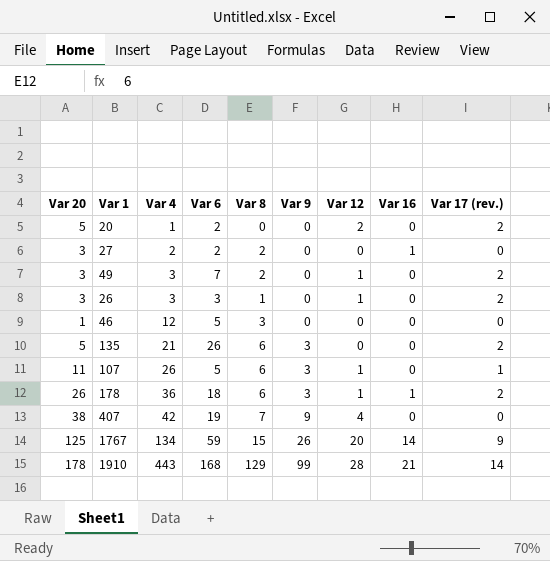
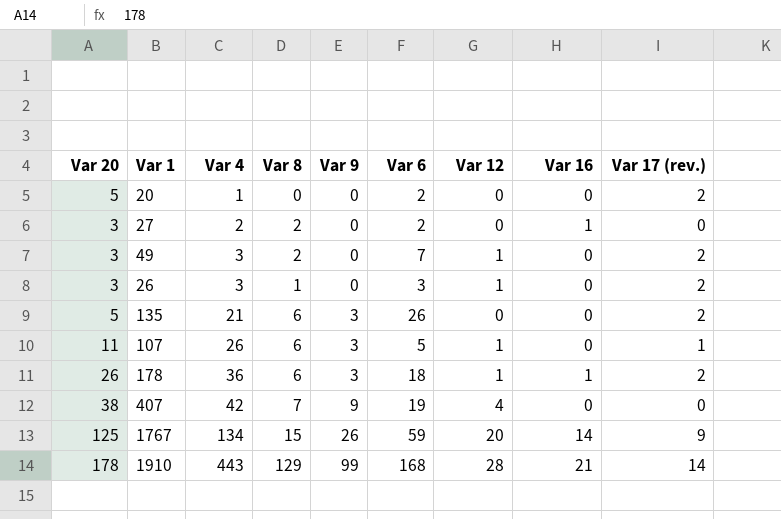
column Var 6 | position: 4 -> 6
row 46: 1 | 12 | 5 | 3 | 0 | 0 | 0 | 0 -> none
20 | Var 12: 2 -> 0

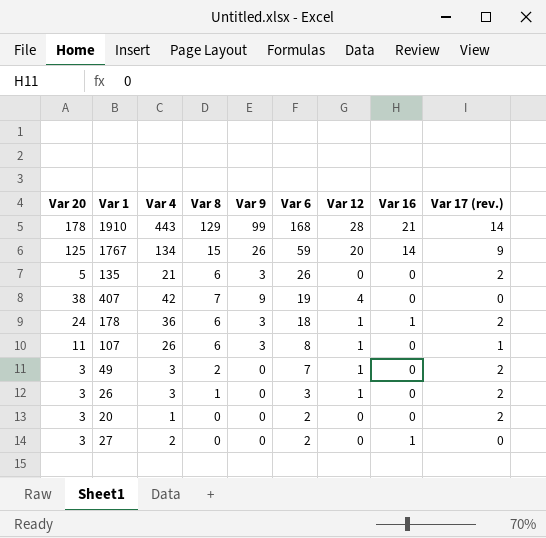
row order: Var 4 ascending -> Var 6 descending
178 | Var 20: 26 -> 24
107 | Var 6: 5 -> 8
20 | Var 20: 5 -> 3
27 | Var 8: 2 -> 0

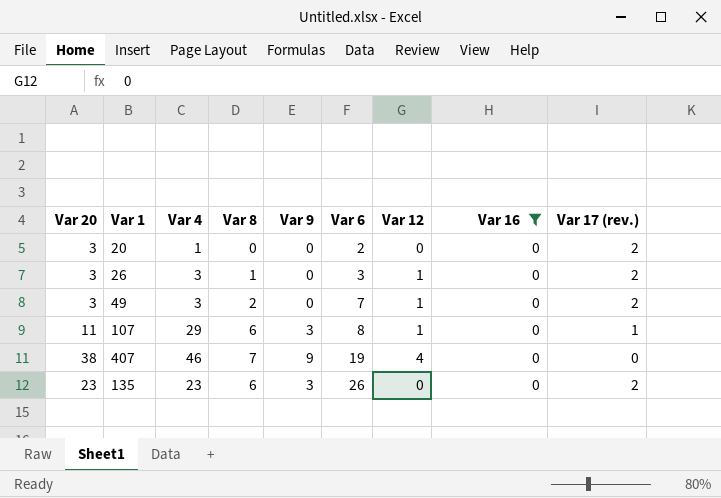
filter: none -> Var 16 = 0
row order: Var 6 descending -> Var 6 ascending
107 | Var 4: 26 -> 29
407 | Var 4: 42 -> 46
135 | Var 20: 5 -> 23
135 | Var 4: 21 -> 23

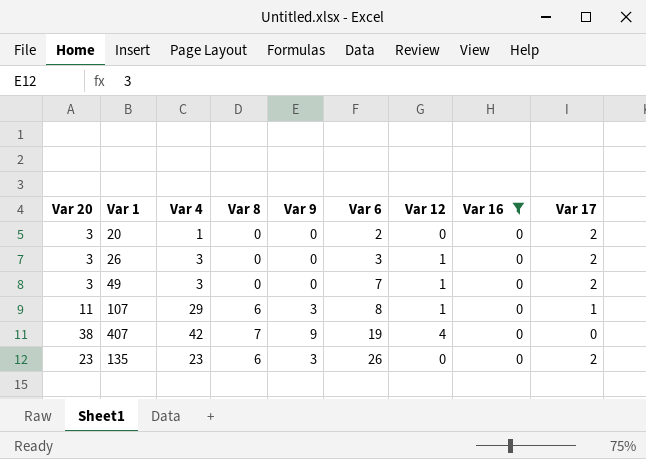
column name: Var 17 (rev.) -> Var 17
26 | Var 8: 1 -> 0
49 | Var 8: 2 -> 0
407 | Var 4: 46 -> 42

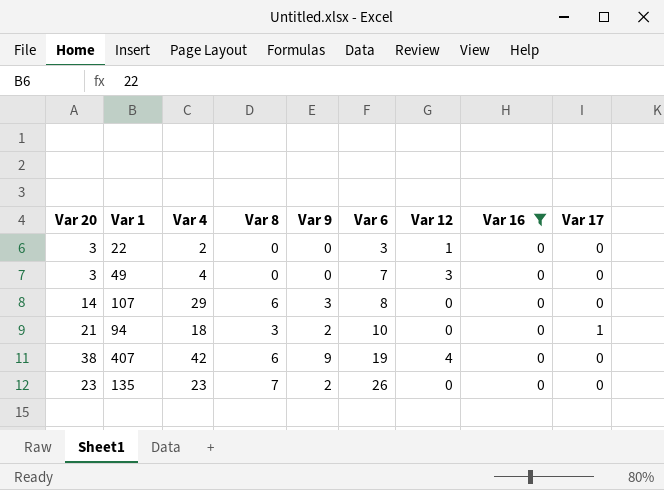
row 20: 3 | 1 | 0 | 0 | 2 | 0 | 0 | 2 -> none
row 26: 3 | 3 | 0 | 0 | 3 | 1 | 0 | 2 -> none
row 22: none -> 3 | 2 | 0 | 0 | 3 | 1 | 0 | 0
49 | Var 4: 3 -> 4
49 | Var 12: 1 -> 3
49 | Var 17: 2 -> 0
107 | Var 20: 11 -> 14
107 | Var 12: 1 -> 0
107 | Var 17: 1 -> 0
row 94: none -> 21 | 18 | 3 | 2 | 10 | 0 | 0 | 1
407 | Var 8: 7 -> 6
135 | Var 8: 6 -> 7
135 | Var 9: 3 -> 2
135 | Var 17: 2 -> 0

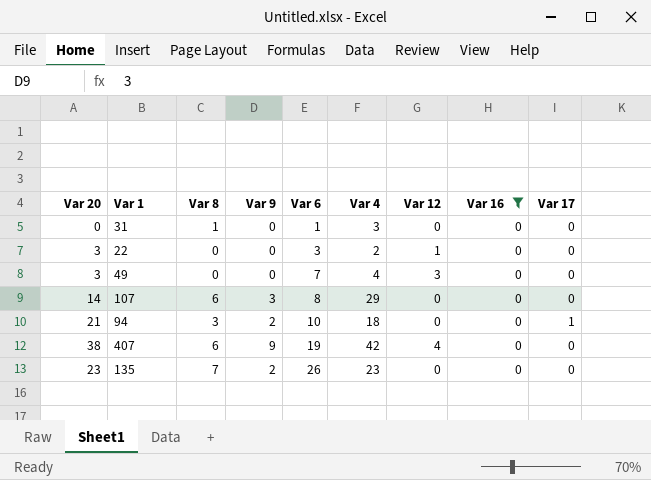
column Var 4 | position: 3 -> 6
row 31: none -> 0 | 1 | 0 | 1 | 3 | 0 | 0 | 0

